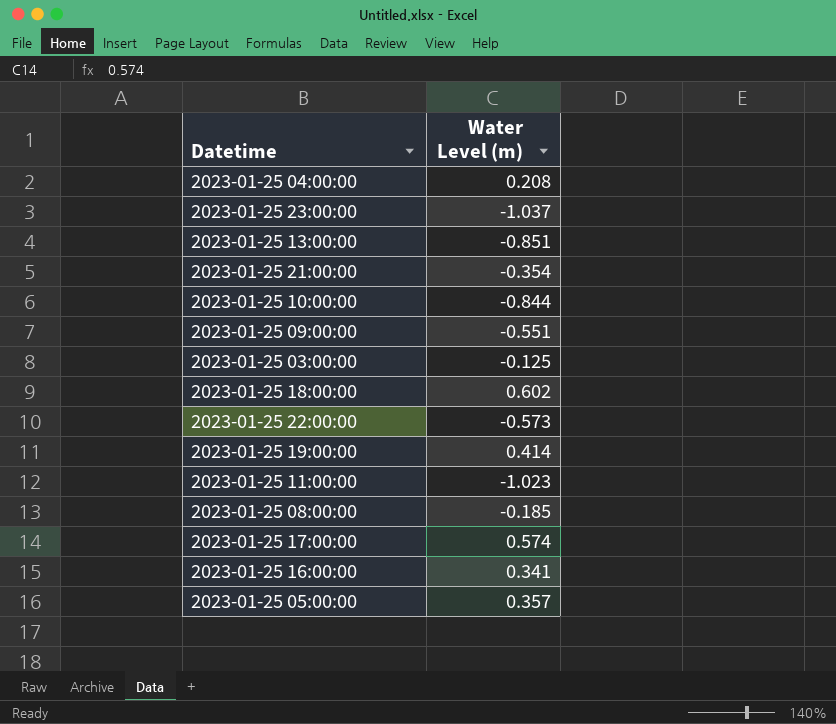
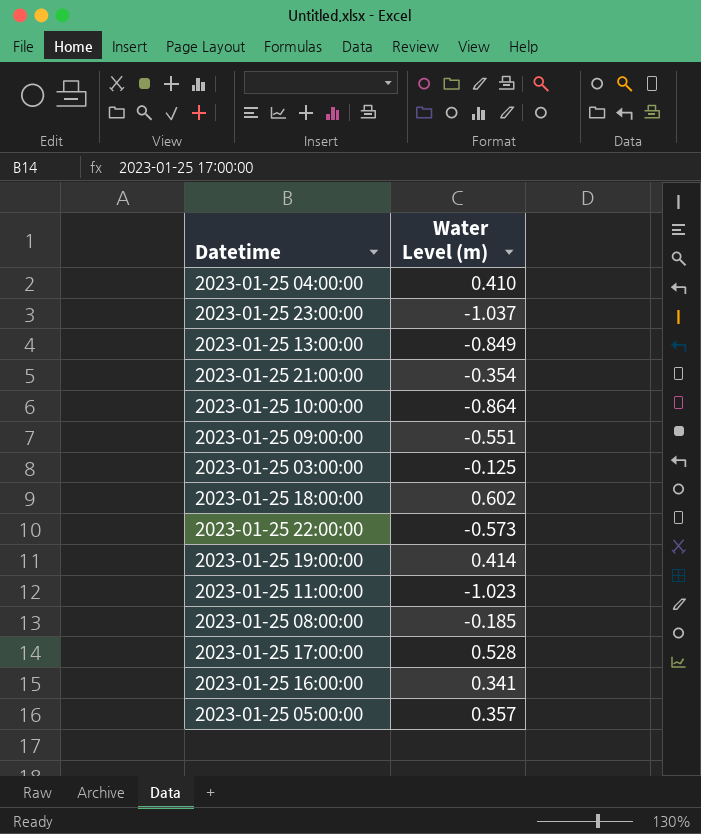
2023-01-25 04:00:00 | Water Level (m): 0.208 -> 0.410
2023-01-25 13:00:00 | Water Level (m): -0.851 -> -0.849
2023-01-25 10:00:00 | Water Level (m): -0.844 -> -0.864
2023-01-25 17:00:00 | Water Level (m): 0.574 -> 0.528

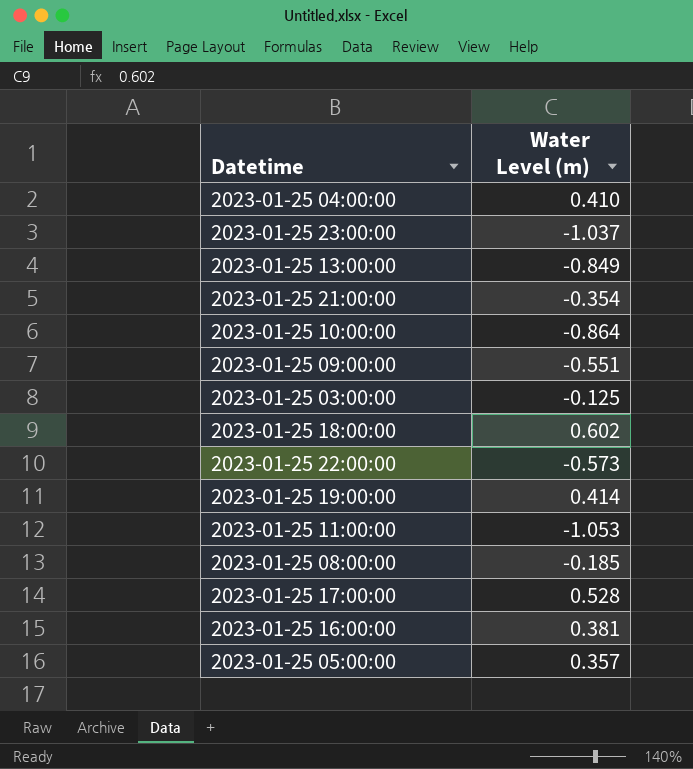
2023-01-25 11:00:00 | Water Level (m): -1.023 -> -1.053
2023-01-25 16:00:00 | Water Level (m): 0.341 -> 0.381

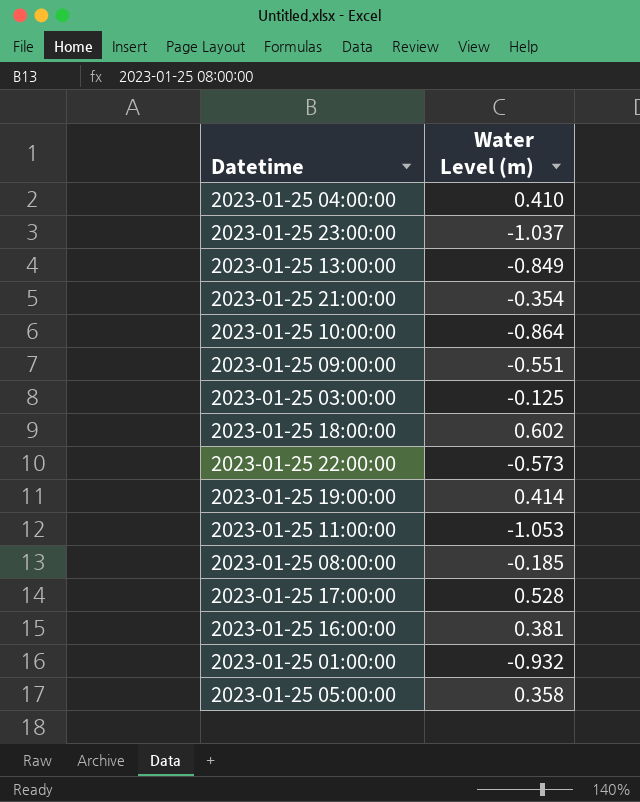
row 2023-01-25 01:00:00: none -> -0.932
2023-01-25 05:00:00 | Water Level (m): 0.357 -> 0.358

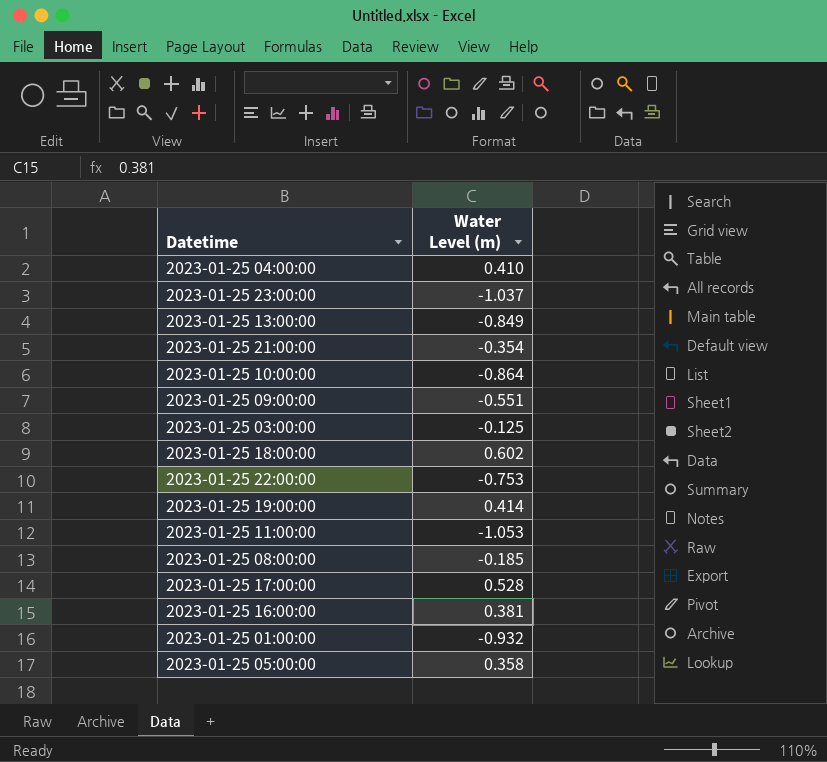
2023-01-25 22:00:00 | Water Level (m): -0.573 -> -0.753

